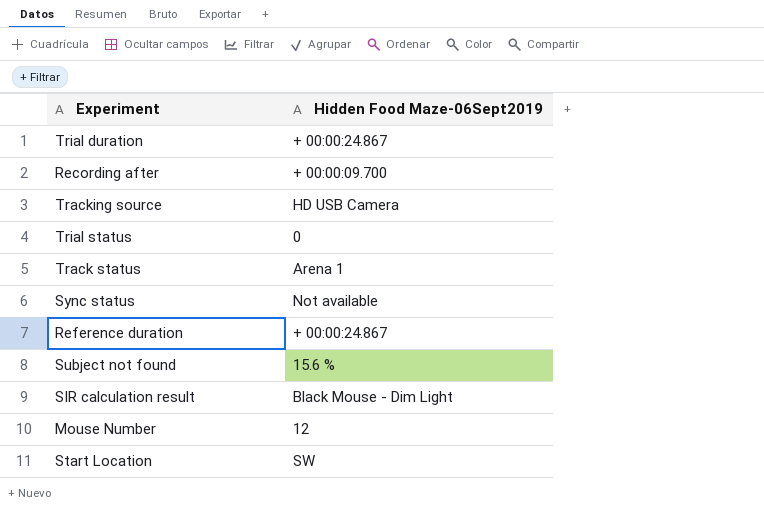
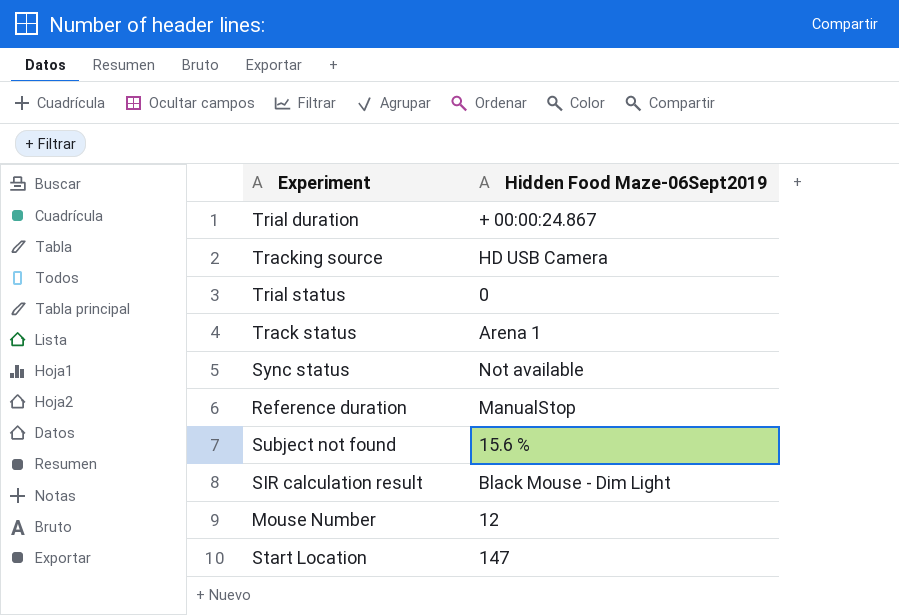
row Recording after: + 00:00:09.700 -> none
Reference duration | Hidden Food Maze-06Sept2019: + 00:00:24.867 -> ManualStop
Start Location | Hidden Food Maze-06Sept2019: SW -> 147

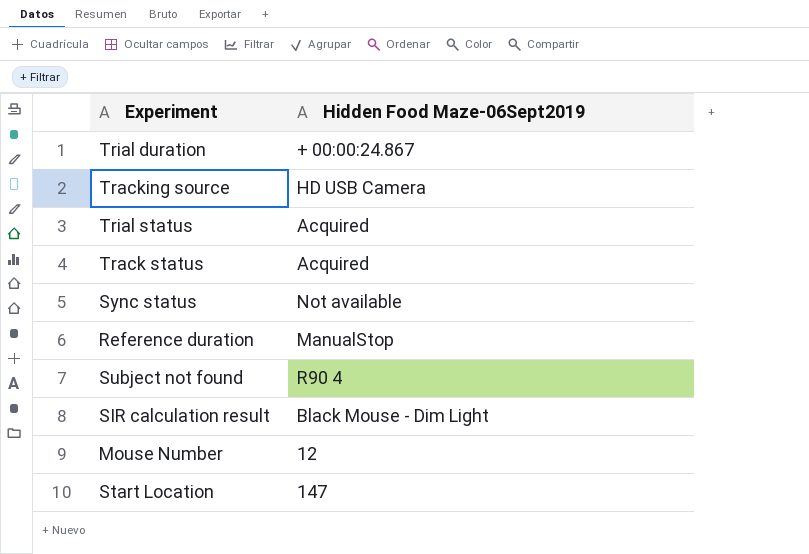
Trial status | Hidden Food Maze-06Sept2019: 0 -> Acquired
Track status | Hidden Food Maze-06Sept2019: Arena 1 -> Acquired
Subject not found | Hidden Food Maze-06Sept2019: 15.6 % -> R90 4

